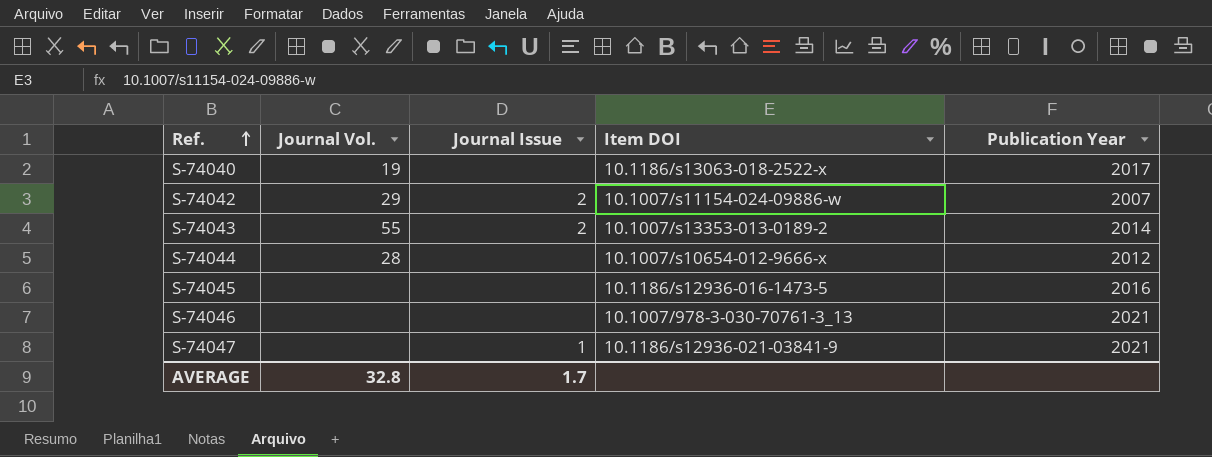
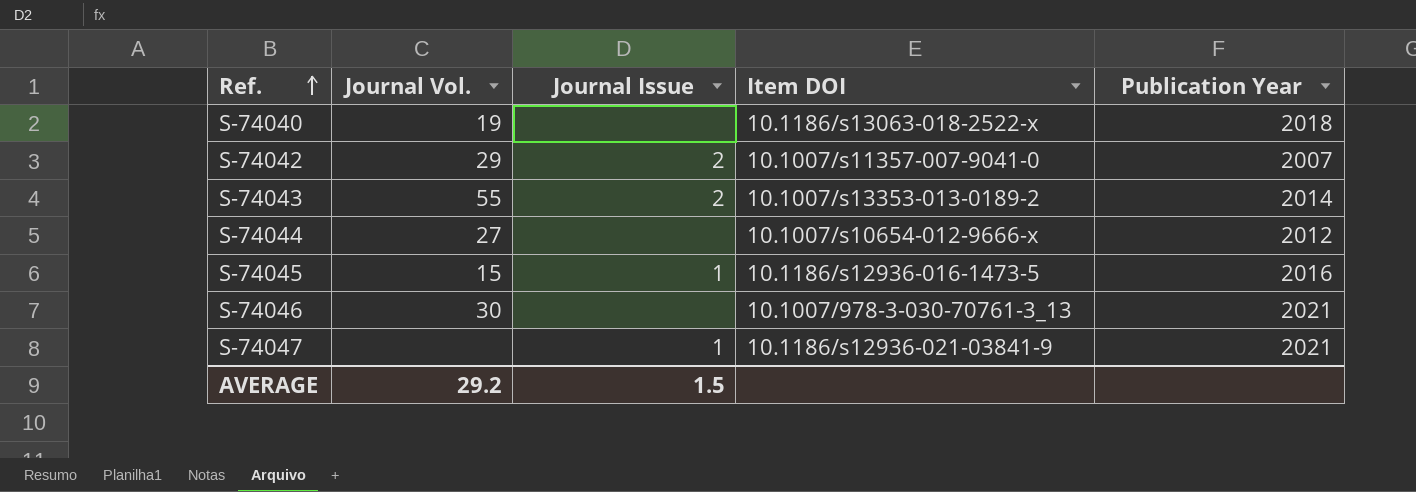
S-74040 | Publication Year: 2017 -> 2018
S-74042 | Item DOI: 10.1007/s11154-024-09886-w -> 10.1007/s11357-007-9041-0
S-74044 | Journal Vol.: 28 -> 27
S-74045 | Journal Vol.: none -> 15
S-74045 | Journal Issue: none -> 1
S-74046 | Journal Vol.: none -> 30
AVERAGE | Journal Vol.: 32.8 -> 29.2
AVERAGE | Journal Issue: 1.7 -> 1.5

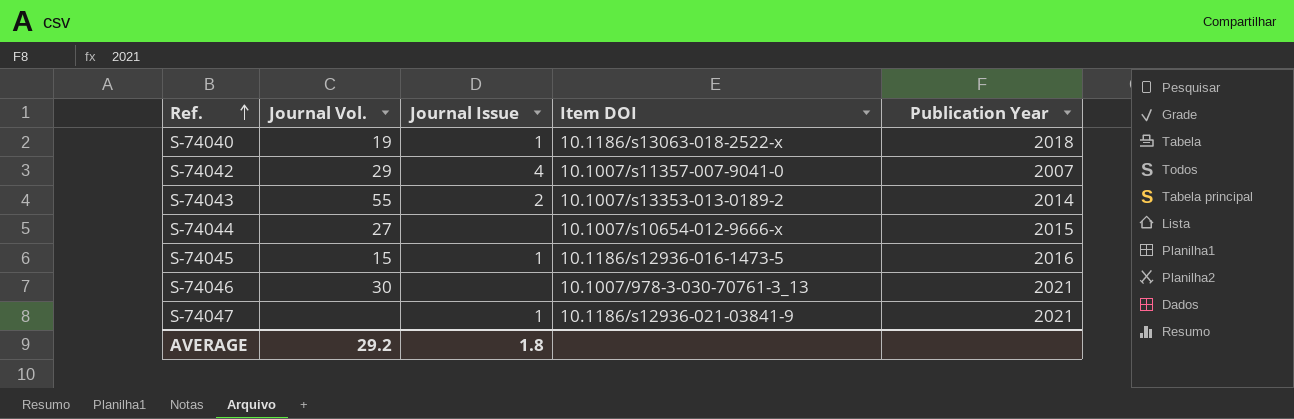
S-74040 | Journal Issue: none -> 1
S-74042 | Journal Issue: 2 -> 4
S-74044 | Publication Year: 2012 -> 2015
AVERAGE | Journal Issue: 1.5 -> 1.8

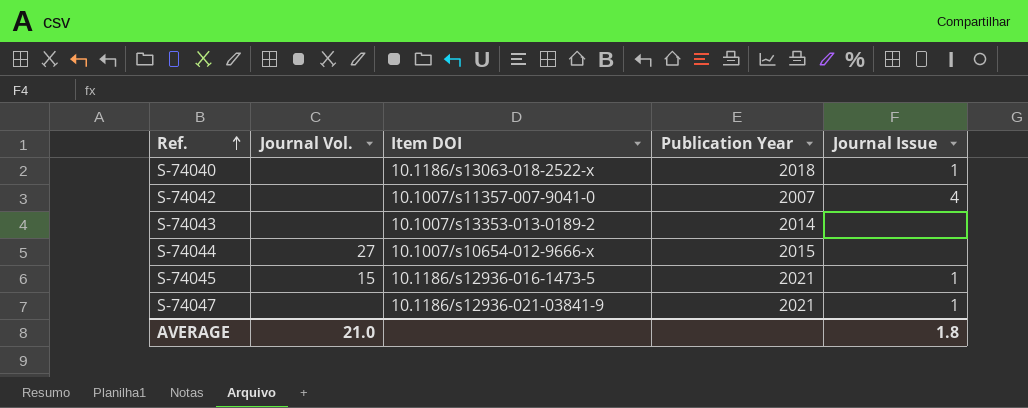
column Journal Issue | position: 3 -> 5
row S-74046: 30 | none | 10.1007/978-3-030-70761-3_13 | 2021 -> none
S-74040 | Journal Vol.: 19 -> none
S-74042 | Journal Vol.: 29 -> none
S-74043 | Journal Vol.: 55 -> none
S-74043 | Journal Issue: 2 -> none
S-74045 | Publication Year: 2016 -> 2021
AVERAGE | Journal Vol.: 29.2 -> 21.0

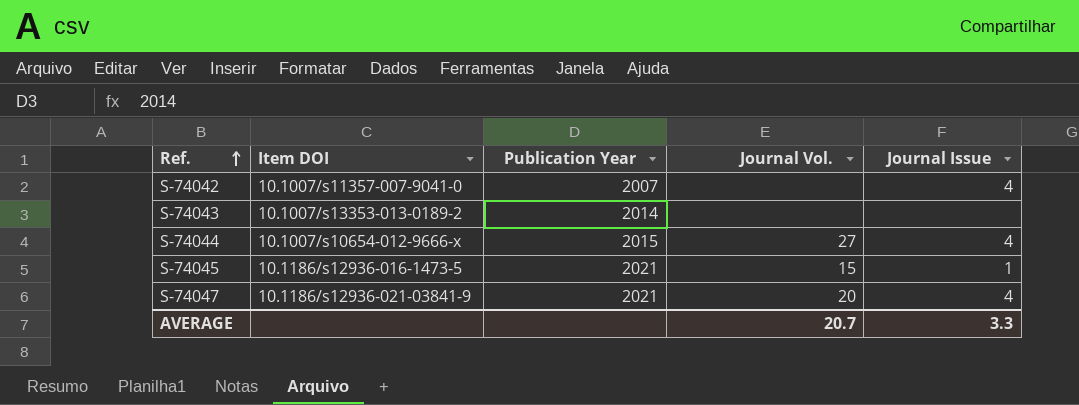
column Journal Vol. | position: 2 -> 4
row S-74040: none | 10.1186/s13063-018-2522-x | 2018 | 1 -> none
S-74044 | Journal Issue: none -> 4
S-74047 | Journal Vol.: none -> 20
S-74047 | Journal Issue: 1 -> 4
AVERAGE | Journal Vol.: 21.0 -> 20.7
AVERAGE | Journal Issue: 1.8 -> 3.3

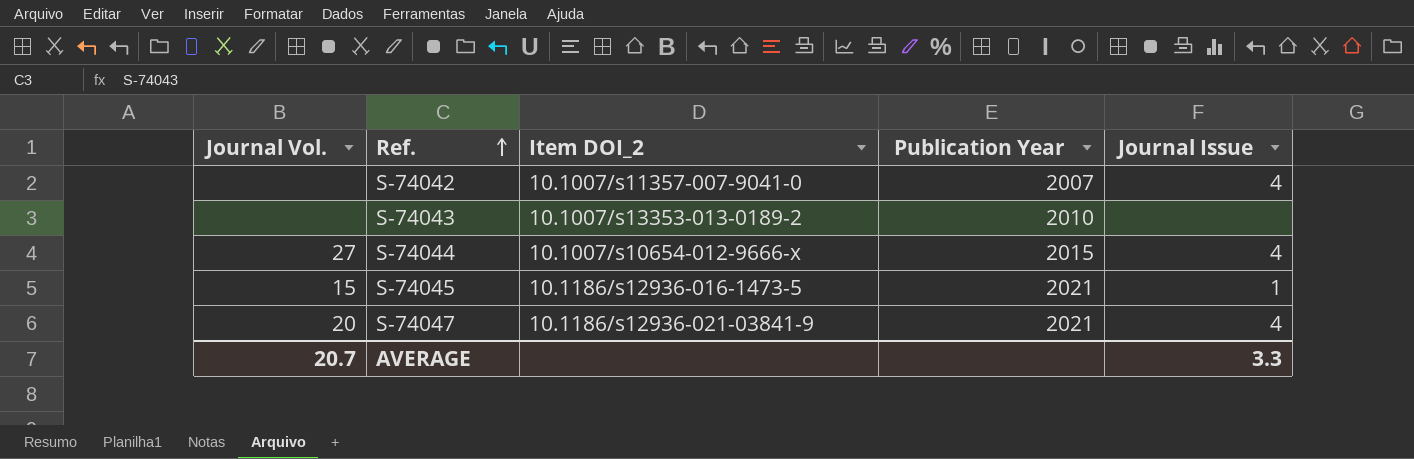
column Journal Vol. | position: 4 -> 1
column name: Item DOI -> Item DOI_2
S-74043 | Publication Year: 2014 -> 2010

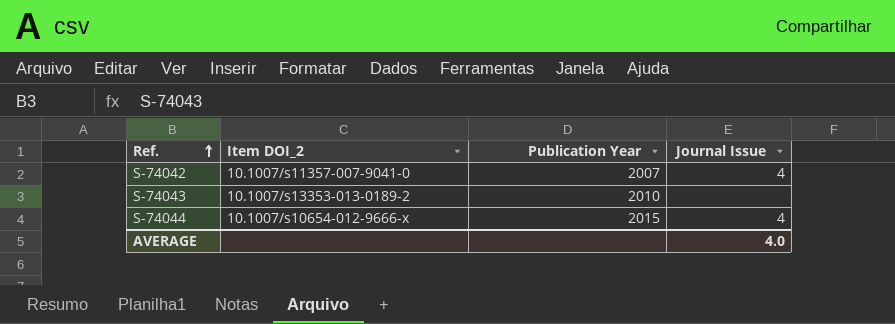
column Journal Vol. | position: 1 -> none
row S-74045: 15 | 10.1186/s12936-016-1473-5 | 2021 | 1 -> none
row S-74047: 20 | 10.1186/s12936-021-03841-9 | 2021 | 4 -> none
AVERAGE | Journal Issue: 3.3 -> 4.0

